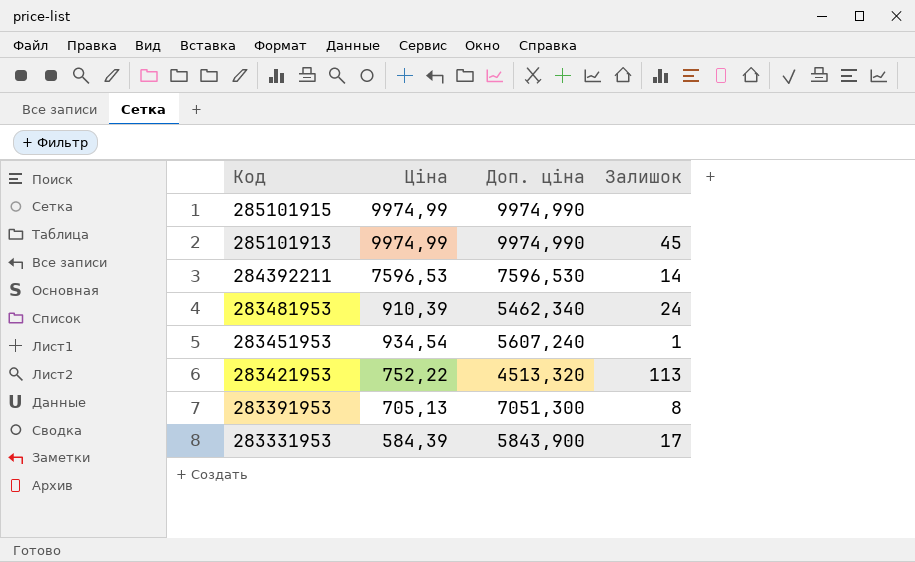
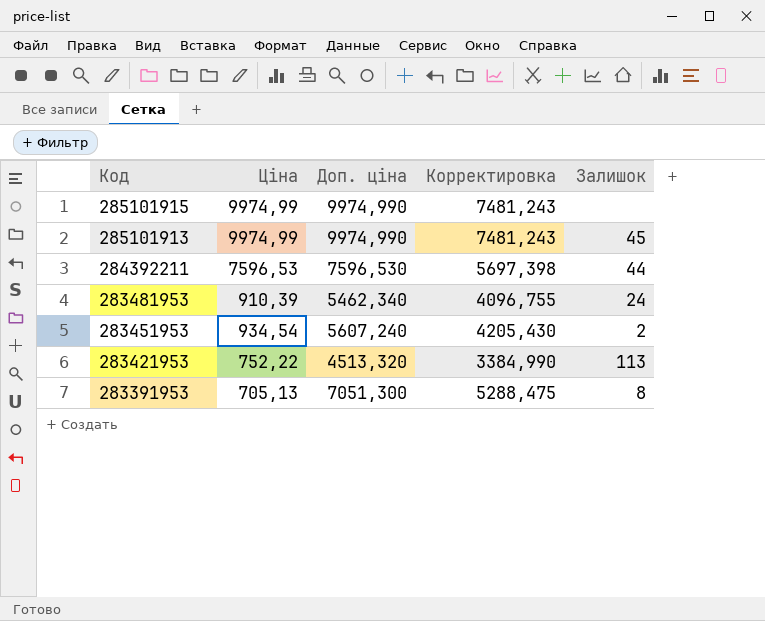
column Корректировка | formula: none -> [Доп. ціна] * 0,75
row 283331953: 584,39 | 5843,900 | 17 -> none
284392211 | Залишок: 14 -> 44
283451953 | Залишок: 1 -> 2

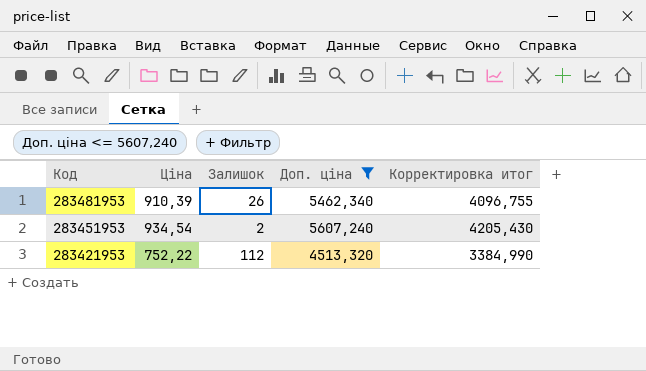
filter: none -> Доп. ціна <= 5607,240
column Залишок | position: 5 -> 3
column name: Корректировка -> Корректировка итог
283481953 | Залишок: 24 -> 26
283421953 | Залишок: 113 -> 112

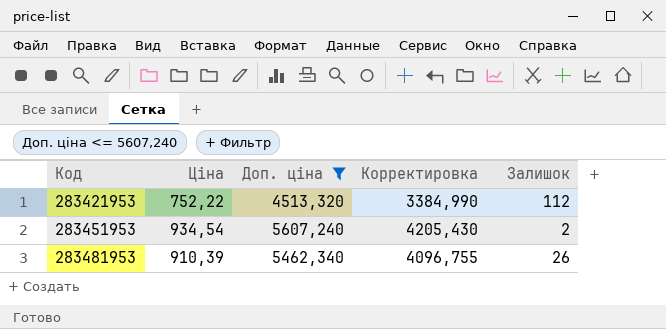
row order: Код descending -> Код ascending
column name: Корректировка итог -> Корректировка
column Залишок | position: 3 -> 5

